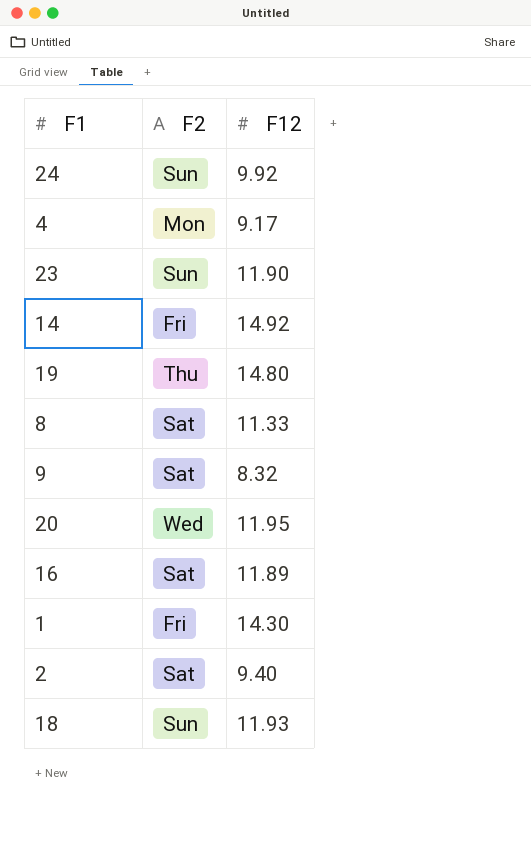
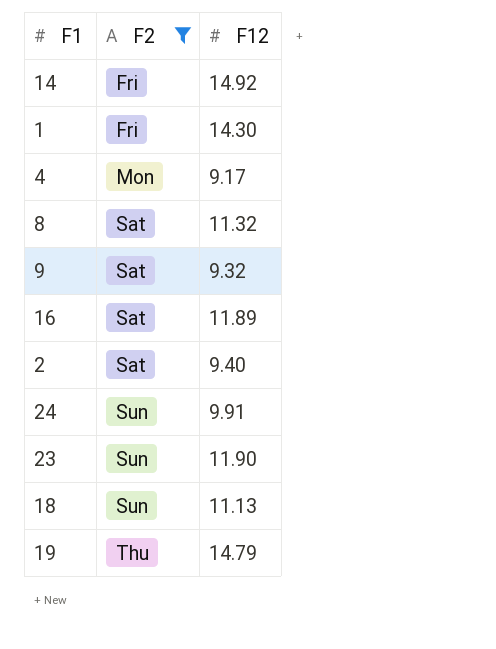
filter: none -> F2 != Wed
row order: none -> F2 ascending
8 | F12: 11.33 -> 11.32
9 | F12: 8.32 -> 9.32
24 | F12: 9.92 -> 9.91
18 | F12: 11.93 -> 11.13
19 | F12: 14.80 -> 14.79

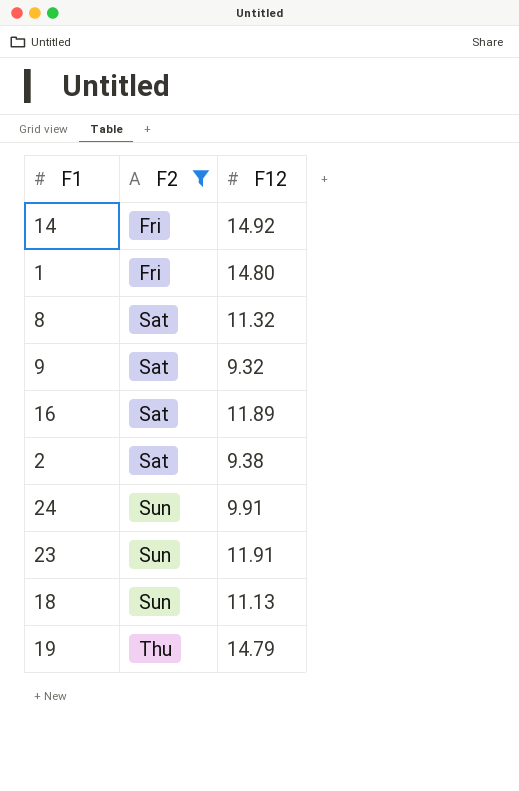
row 4: Mon | 9.17 -> none
1 | F12: 14.30 -> 14.80
2 | F12: 9.40 -> 9.38
23 | F12: 11.90 -> 11.91

